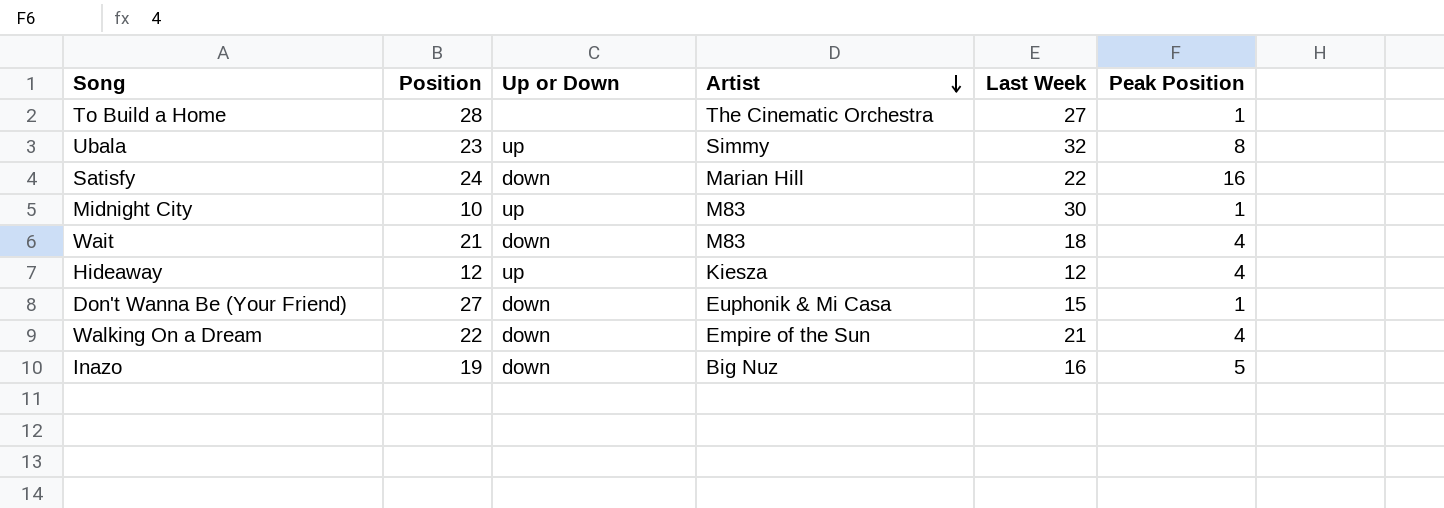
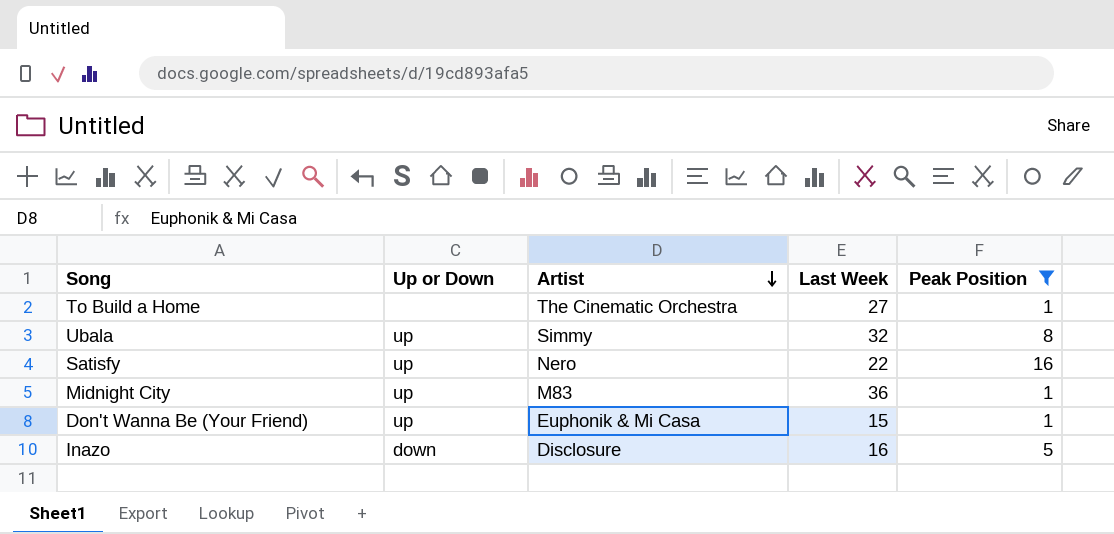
filter: none -> Peak Position != 4
column Position | position: 2 -> none
Satisfy | Up or Down: down -> up
Satisfy | Artist: Marian Hill -> Nero
Midnight City | Last Week: 30 -> 36
Don't Wanna Be (Your Friend) | Up or Down: down -> up
Inazo | Artist: Big Nuz -> Disclosure

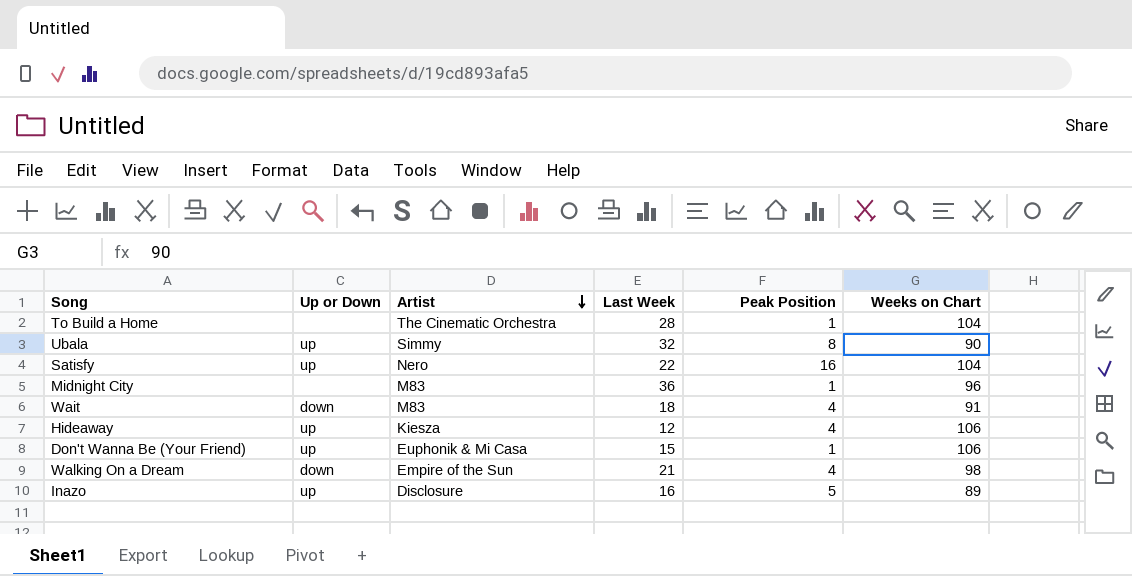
filter: Peak Position != 4 -> none
column Weeks on Chart | position: none -> 6
To Build a Home | Last Week: 27 -> 28
Midnight City | Up or Down: up -> none
Inazo | Up or Down: down -> up

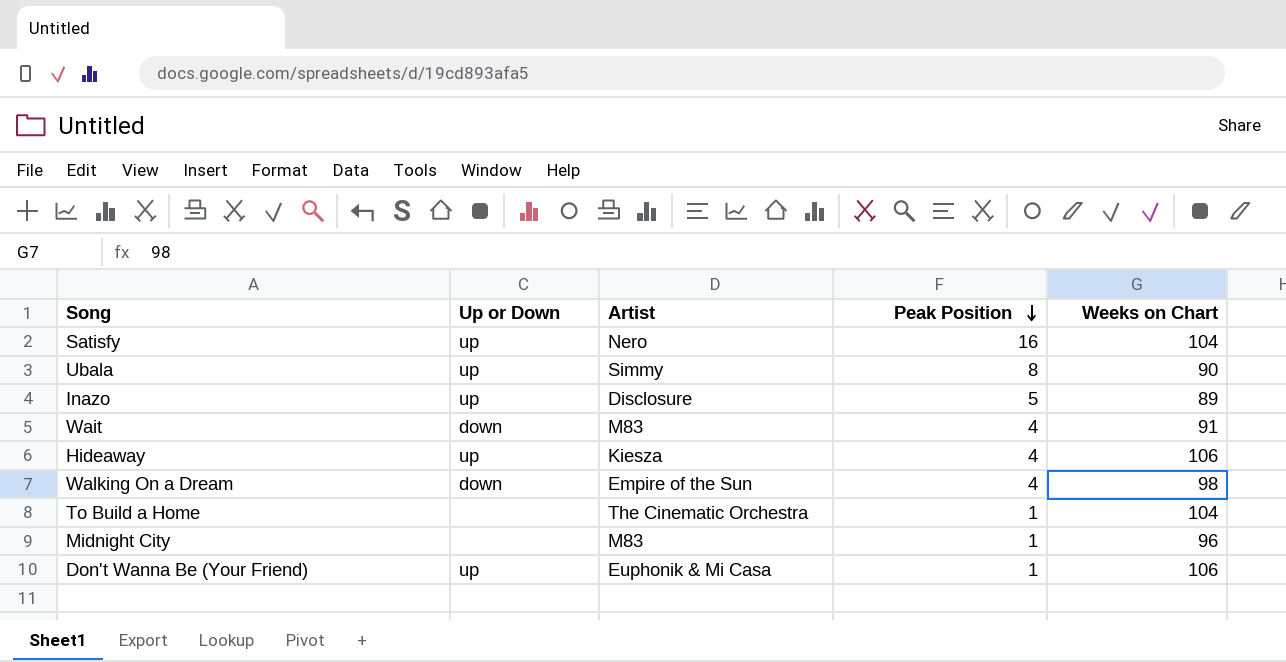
row order: Artist descending -> Peak Position descending
column Last Week | position: 4 -> none

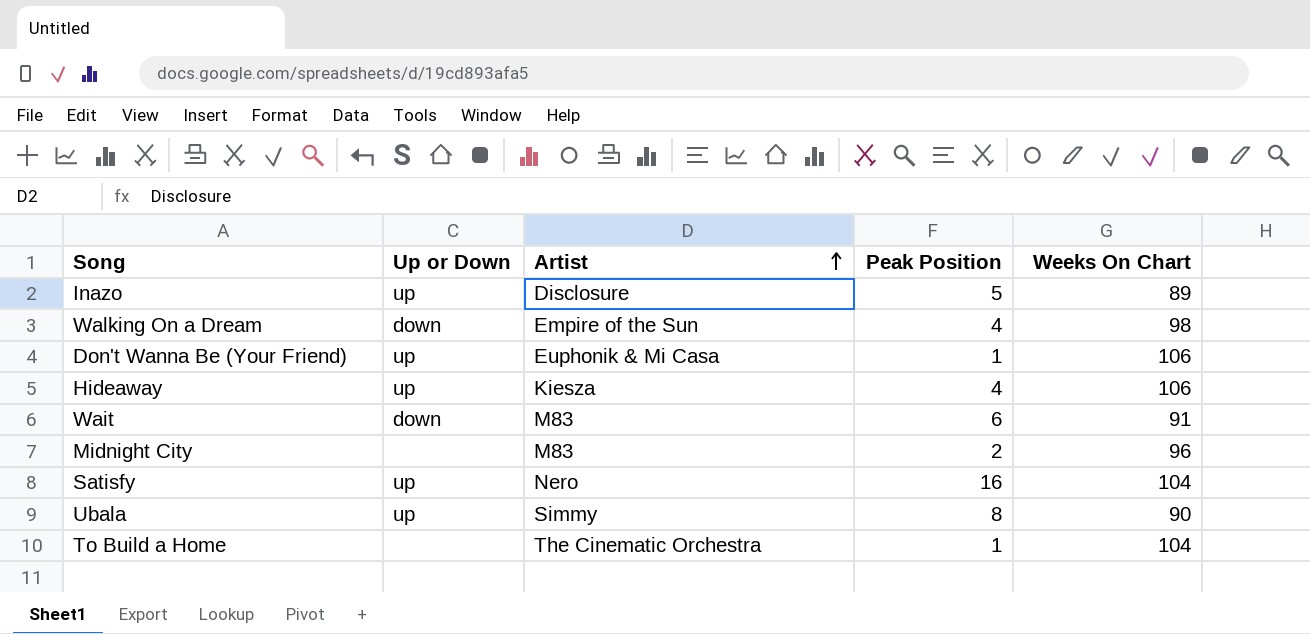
row order: Peak Position descending -> Artist ascending
column name: Weeks on Chart -> Weeks On Chart
Wait | Peak Position: 4 -> 6
Midnight City | Peak Position: 1 -> 2

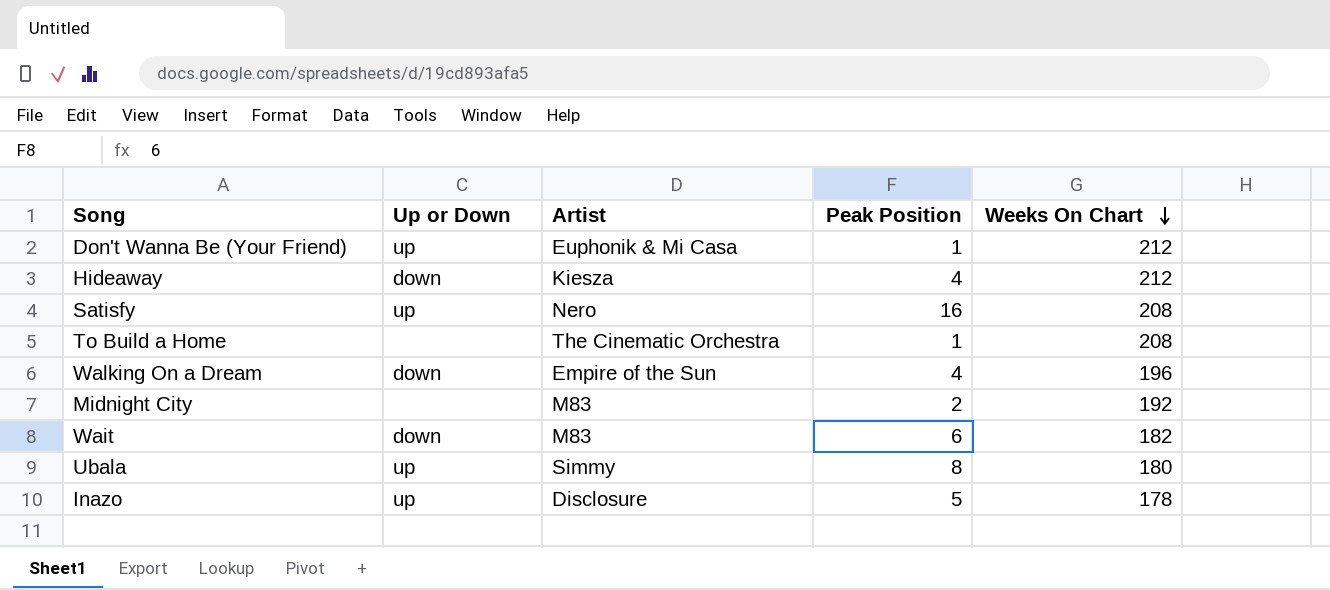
row order: Artist ascending -> Weeks On Chart descending
Don't Wanna Be (Your Friend) | Weeks On Chart: 106 -> 212
Hideaway | Up or Down: up -> down
Hideaway | Weeks On Chart: 106 -> 212
Satisfy | Weeks On Chart: 104 -> 208
To Build a Home | Weeks On Chart: 104 -> 208
Walking On a Dream | Weeks On Chart: 98 -> 196
Midnight City | Weeks On Chart: 96 -> 192
Wait | Weeks On Chart: 91 -> 182
Ubala | Weeks On Chart: 90 -> 180
Inazo | Weeks On Chart: 89 -> 178

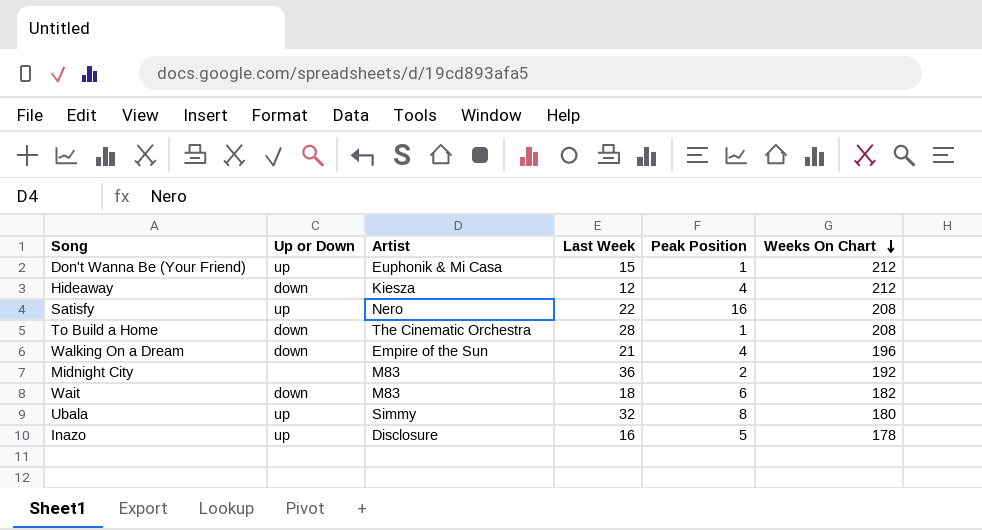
column Last Week | position: none -> 4
To Build a Home | Up or Down: none -> down

